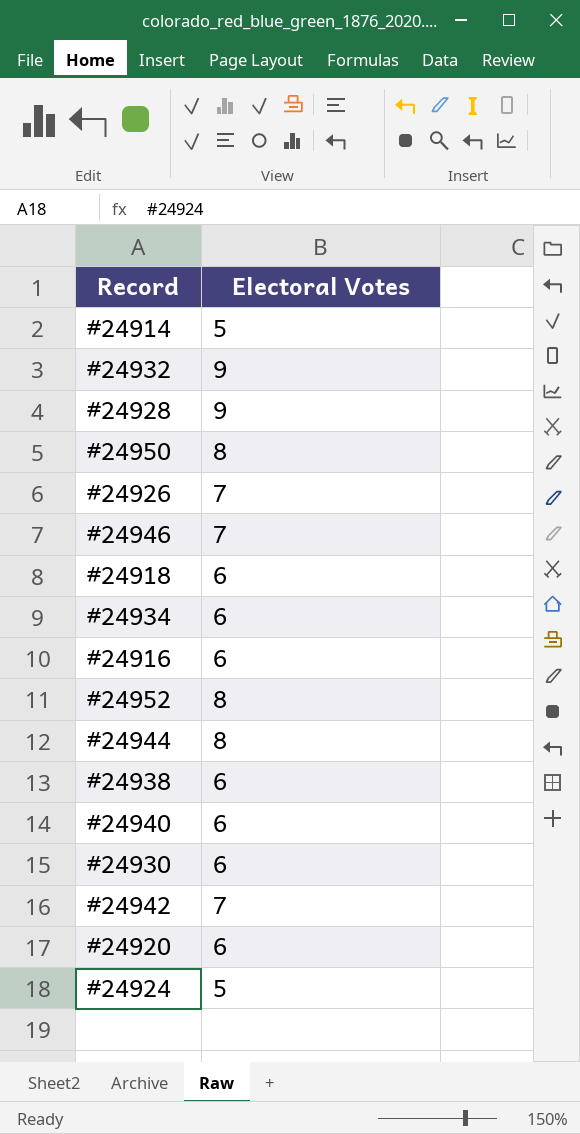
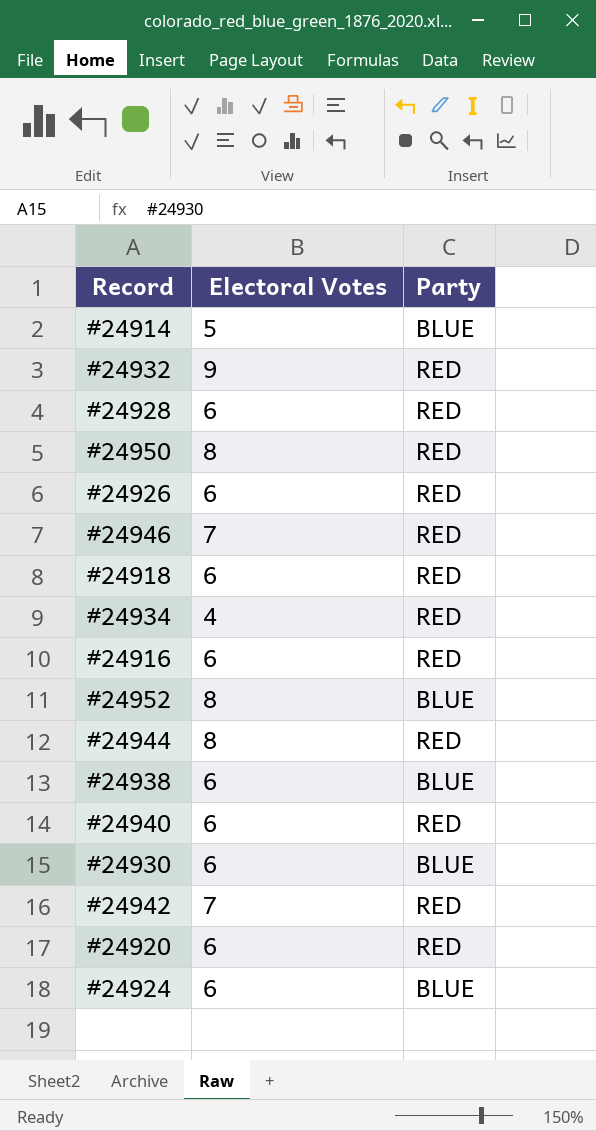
column Party | position: none -> 3
#24928 | Electoral Votes: 9 -> 6
#24926 | Electoral Votes: 7 -> 6
#24934 | Electoral Votes: 6 -> 4
#24924 | Electoral Votes: 5 -> 6

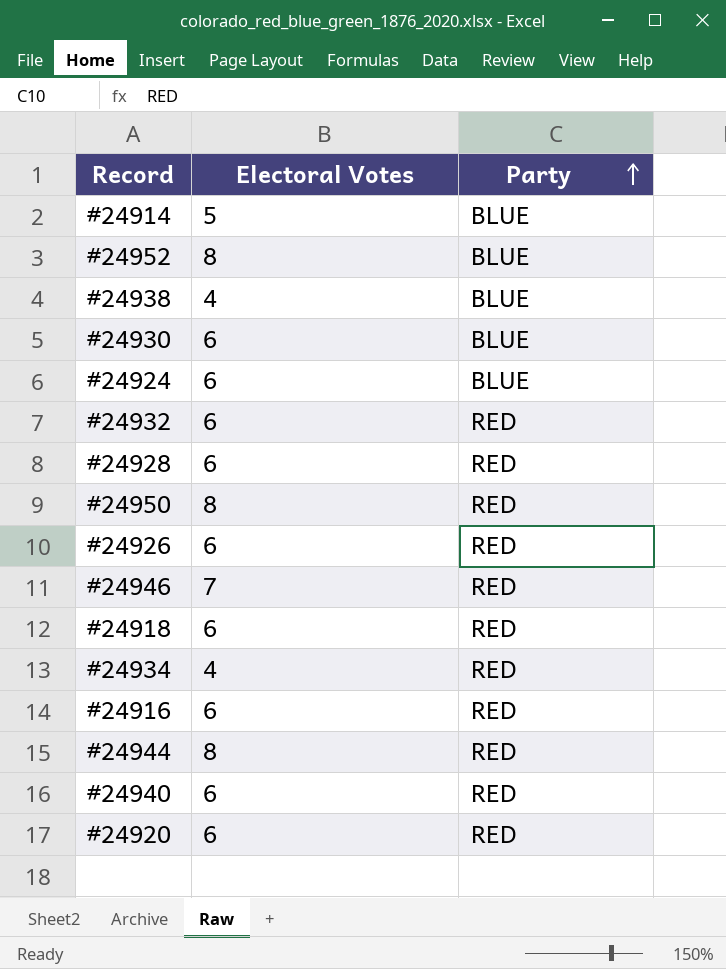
row order: none -> Party ascending
row #24942: 7 | RED -> none
#24938 | Electoral Votes: 6 -> 4
#24932 | Electoral Votes: 9 -> 6

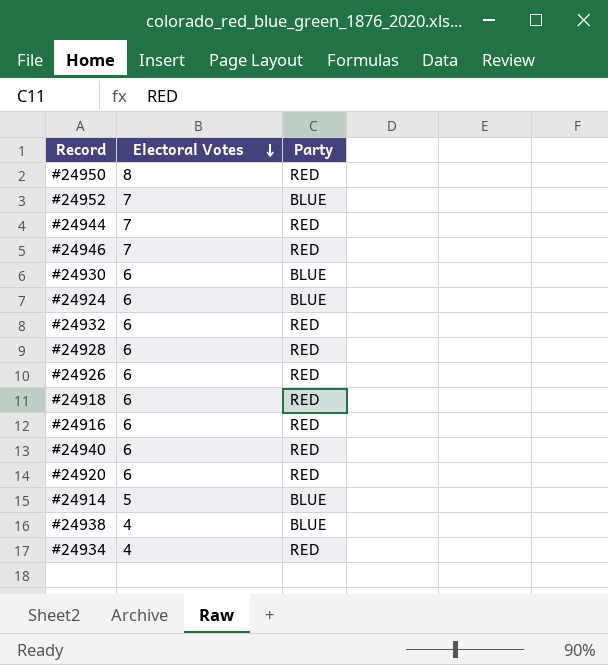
row order: Party ascending -> Electoral Votes descending
#24952 | Electoral Votes: 8 -> 7
#24944 | Electoral Votes: 8 -> 7

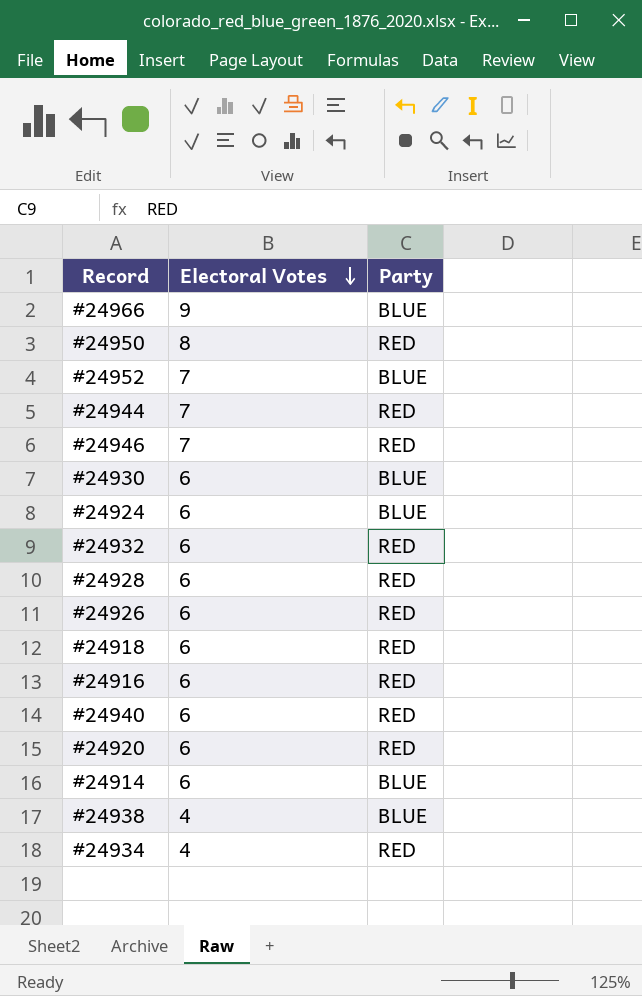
row #24966: none -> 9 | BLUE
#24914 | Electoral Votes: 5 -> 6

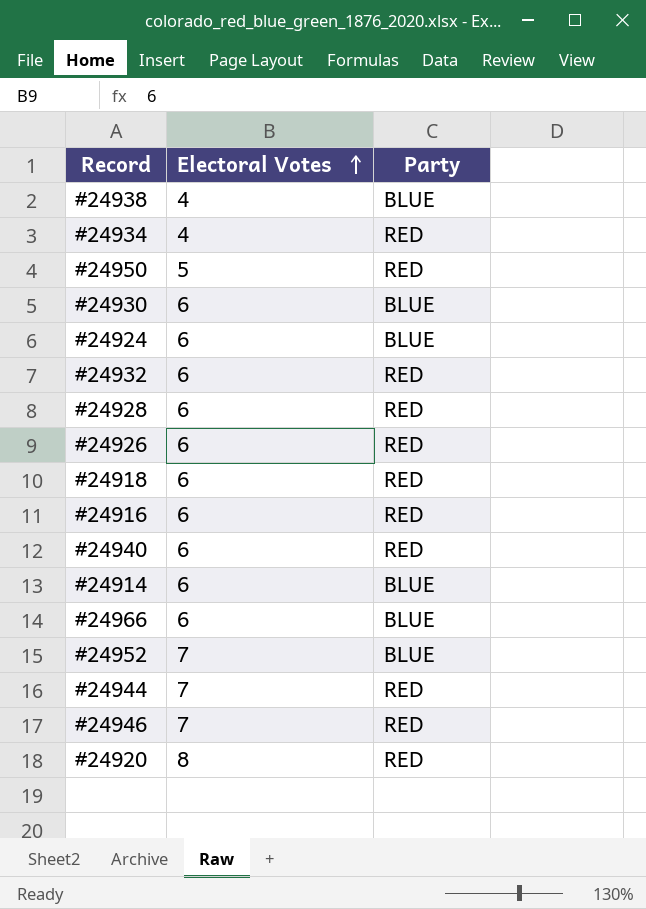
row order: Electoral Votes descending -> Electoral Votes ascending
#24950 | Electoral Votes: 8 -> 5
#24966 | Electoral Votes: 9 -> 6
#24920 | Electoral Votes: 6 -> 8

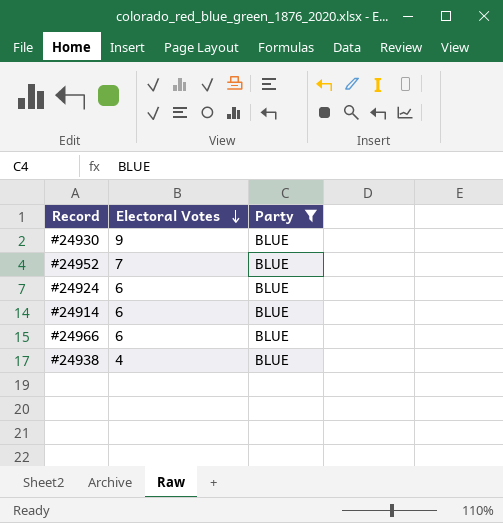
filter: none -> Party = BLUE
row order: Electoral Votes ascending -> Electoral Votes descending
#24930 | Electoral Votes: 6 -> 9

